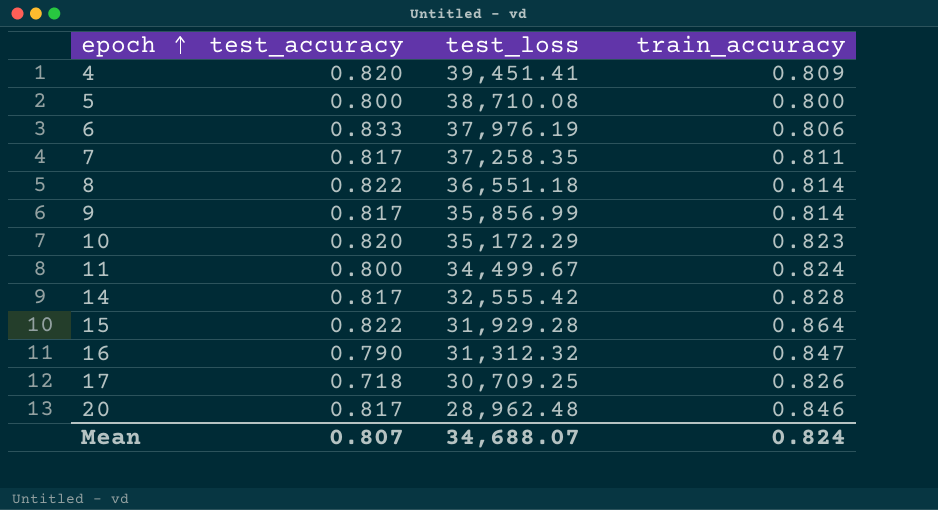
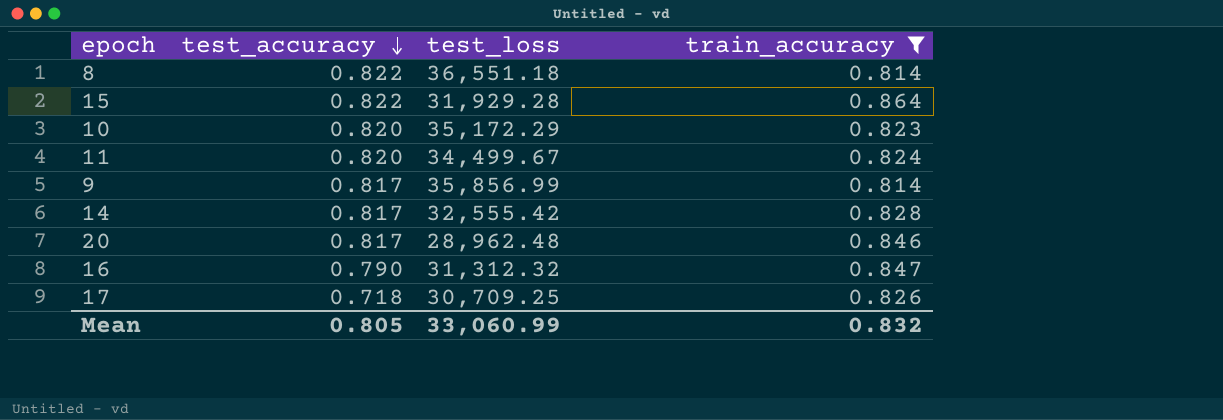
filter: none -> train_accuracy >= 0.814
row order: epoch ascending -> test_accuracy descending
11 | test_accuracy: 0.800 -> 0.820
Mean | test_accuracy: 0.807 -> 0.805
Mean | test_loss: 34,688.07 -> 33,060.99
Mean | train_accuracy: 0.824 -> 0.832

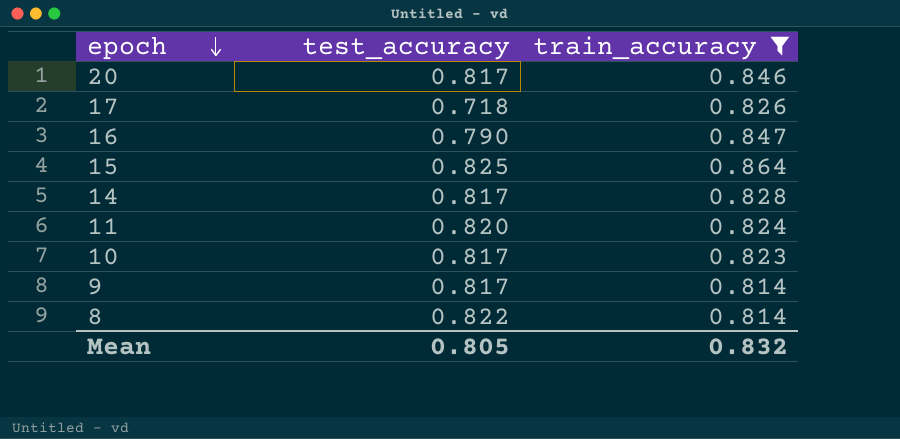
row order: test_accuracy descending -> epoch descending
column test_loss | position: 3 -> none
15 | test_accuracy: 0.822 -> 0.825
10 | test_accuracy: 0.820 -> 0.817

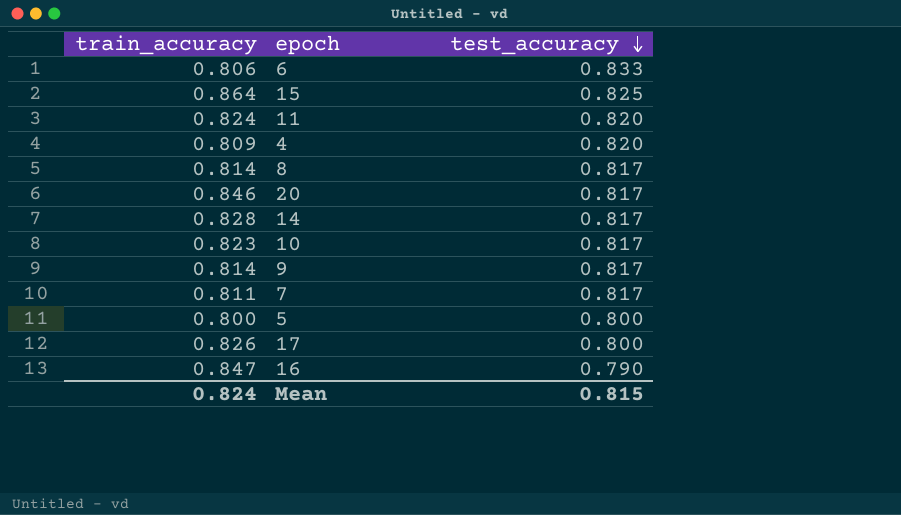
filter: train_accuracy >= 0.814 -> none
row order: epoch descending -> test_accuracy descending
column train_accuracy | position: 3 -> 1
8 | test_accuracy: 0.822 -> 0.817
17 | test_accuracy: 0.718 -> 0.800
Mean | train_accuracy: 0.832 -> 0.824
Mean | test_accuracy: 0.805 -> 0.815

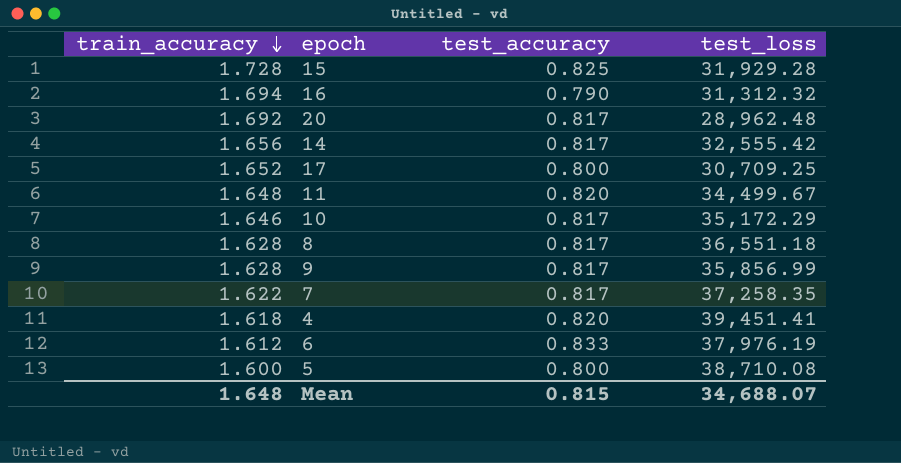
row order: test_accuracy descending -> train_accuracy descending
column test_loss | position: none -> 4
15 | train_accuracy: 0.864 -> 1.728
16 | train_accuracy: 0.847 -> 1.694
20 | train_accuracy: 0.846 -> 1.692
14 | train_accuracy: 0.828 -> 1.656
17 | train_accuracy: 0.826 -> 1.652
11 | train_accuracy: 0.824 -> 1.648
10 | train_accuracy: 0.823 -> 1.646
8 | train_accuracy: 0.814 -> 1.628
9 | train_accuracy: 0.814 -> 1.628
7 | train_accuracy: 0.811 -> 1.622
4 | train_accuracy: 0.809 -> 1.618
6 | train_accuracy: 0.806 -> 1.612
5 | train_accuracy: 0.800 -> 1.600
Mean | train_accuracy: 0.824 -> 1.648

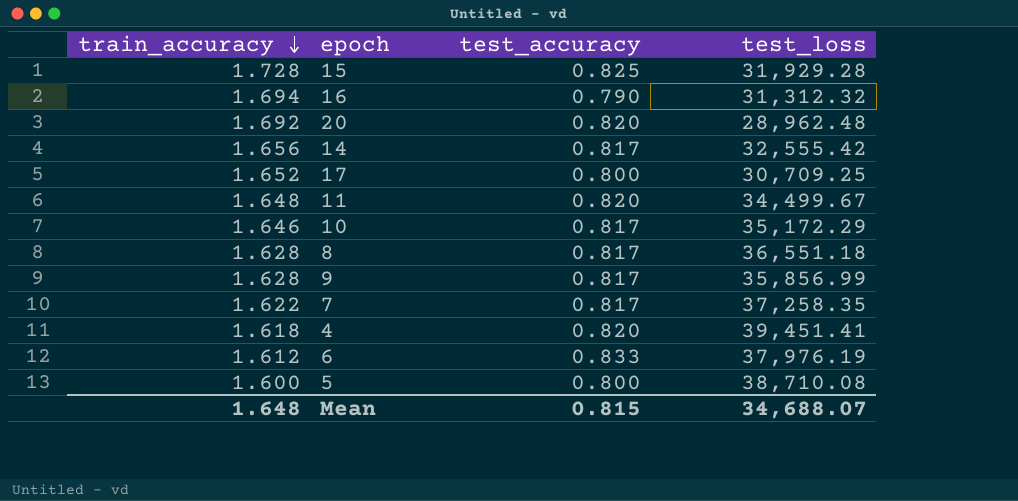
20 | test_accuracy: 0.817 -> 0.820

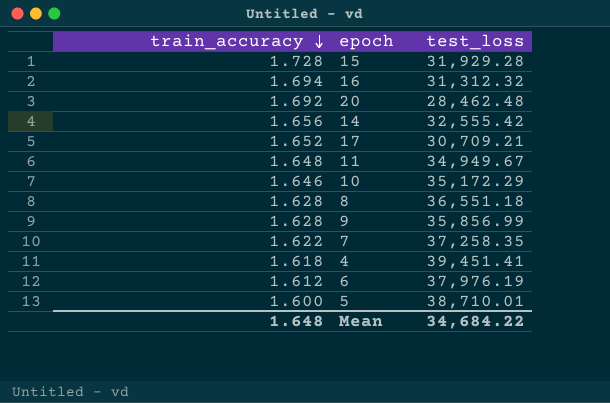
column test_accuracy | position: 3 -> none
20 | test_loss: 28,962.48 -> 28,462.48
17 | test_loss: 30,709.25 -> 30,709.21
11 | test_loss: 34,499.67 -> 34,949.67
5 | test_loss: 38,710.08 -> 38,710.01
Mean | test_loss: 34,688.07 -> 34,684.22

